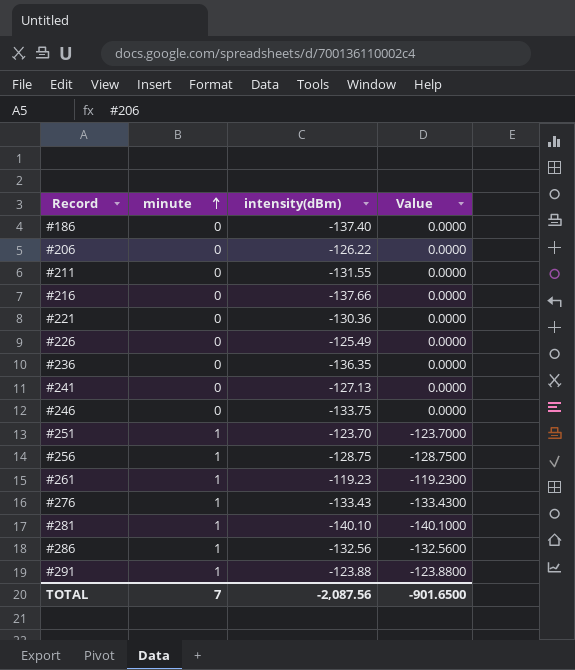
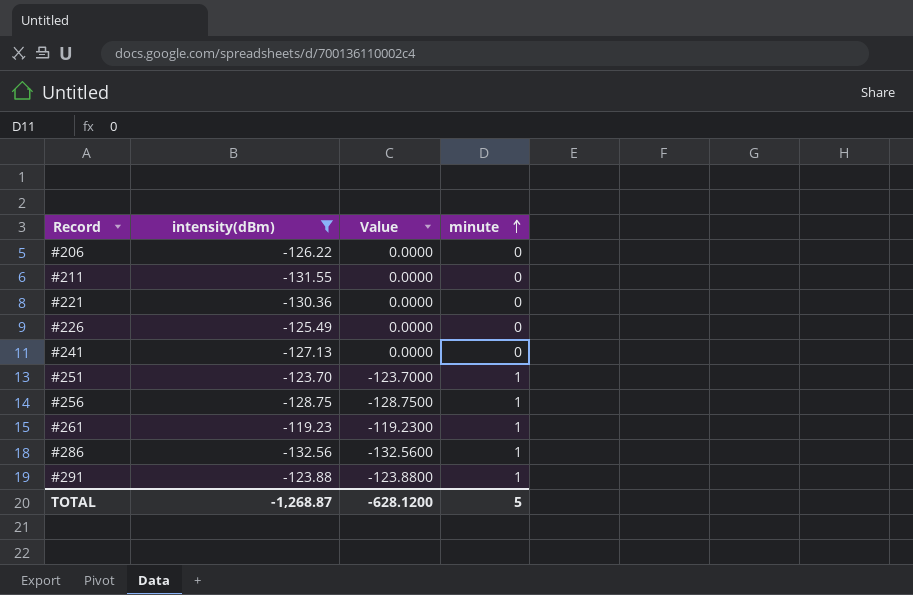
filter: none -> intensity(dBm) >= -132.56
column minute | position: 2 -> 4
TOTAL | intensity(dBm): -2,087.56 -> -1,268.87
TOTAL | Value: -901.6500 -> -628.1200
TOTAL | minute: 7 -> 5

